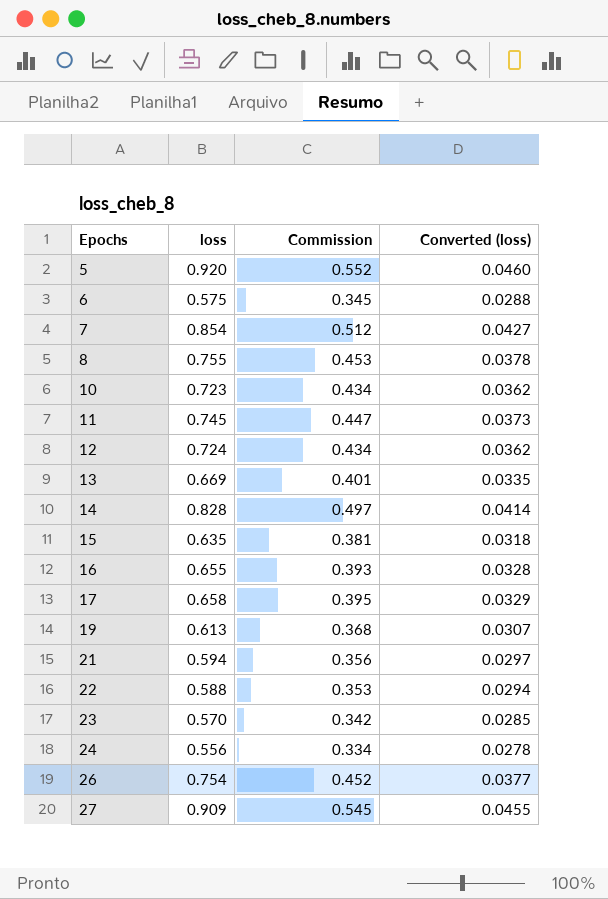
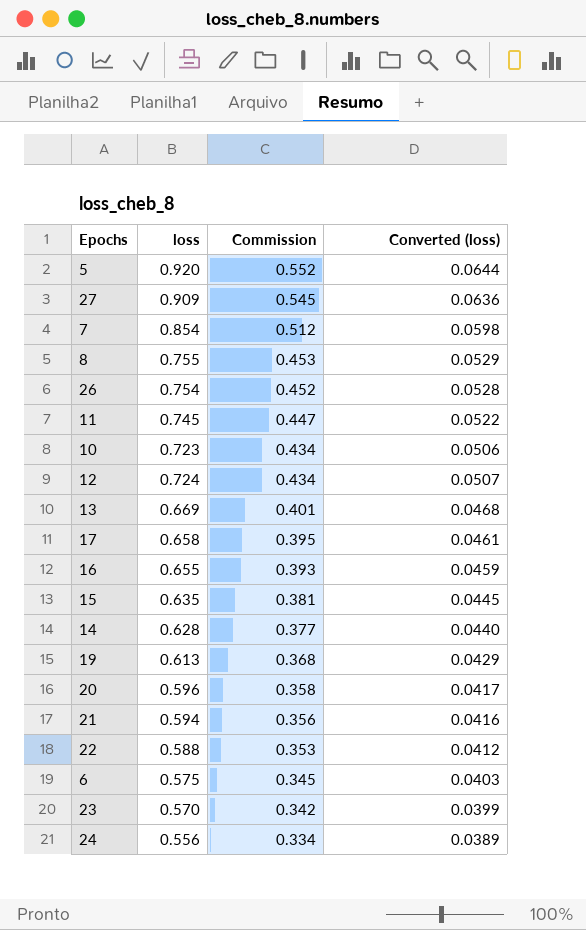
row order: Epochs ascending -> Commission descending
column Converted (loss) | formula: [loss] * 0.05 -> [loss] * 0.07
14 | loss: 0.828 -> 0.628
14 | Commission: 0.497 -> 0.377
row 20: none -> 0.596 | 0.358 | 0.0417

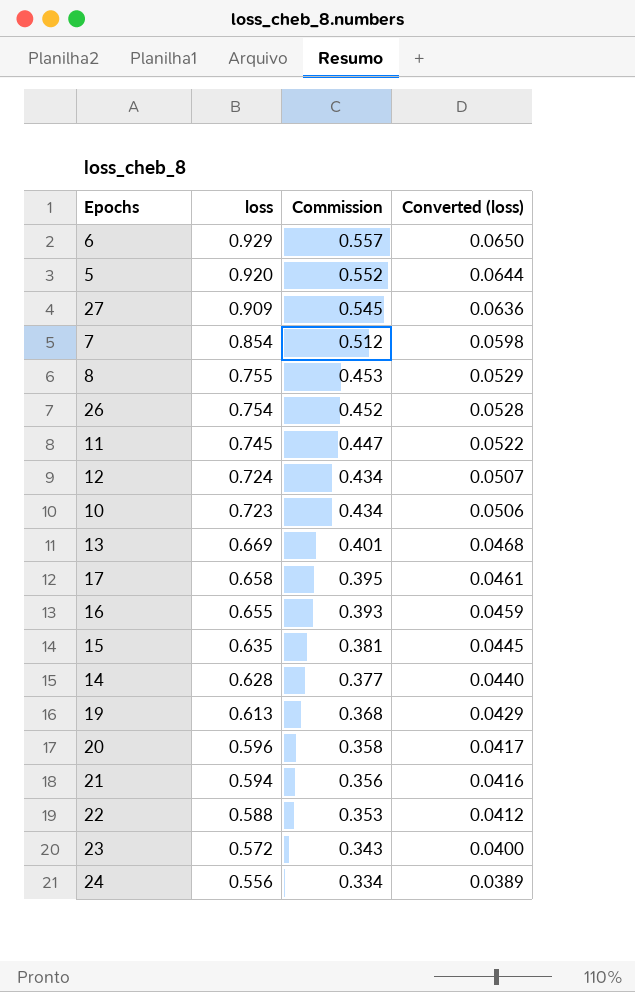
row order: Commission descending -> loss descending
6 | loss: 0.575 -> 0.929
6 | Commission: 0.345 -> 0.557
6 | Converted (loss): 0.0403 -> 0.0650
23 | loss: 0.570 -> 0.572
23 | Commission: 0.342 -> 0.343
23 | Converted (loss): 0.0399 -> 0.0400

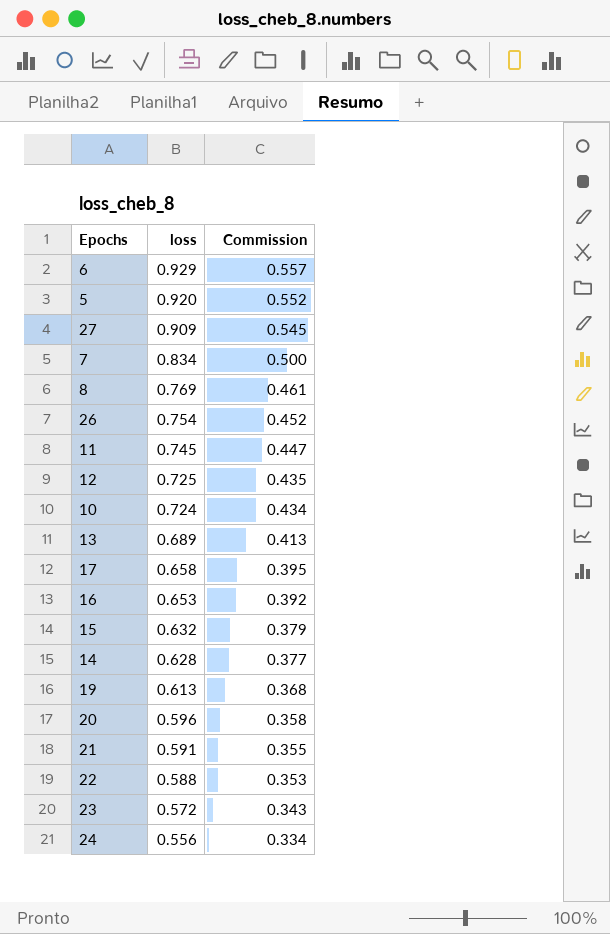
column Converted (loss) | formula: [loss] * 0.07 -> none
7 | loss: 0.854 -> 0.834
7 | Commission: 0.512 -> 0.500
8 | loss: 0.755 -> 0.769
8 | Commission: 0.453 -> 0.461
12 | loss: 0.724 -> 0.725
12 | Commission: 0.434 -> 0.435
10 | loss: 0.723 -> 0.724
13 | loss: 0.669 -> 0.689
13 | Commission: 0.401 -> 0.413
16 | loss: 0.655 -> 0.653
16 | Commission: 0.393 -> 0.392
15 | loss: 0.635 -> 0.632
15 | Commission: 0.381 -> 0.379
21 | loss: 0.594 -> 0.591
21 | Commission: 0.356 -> 0.355

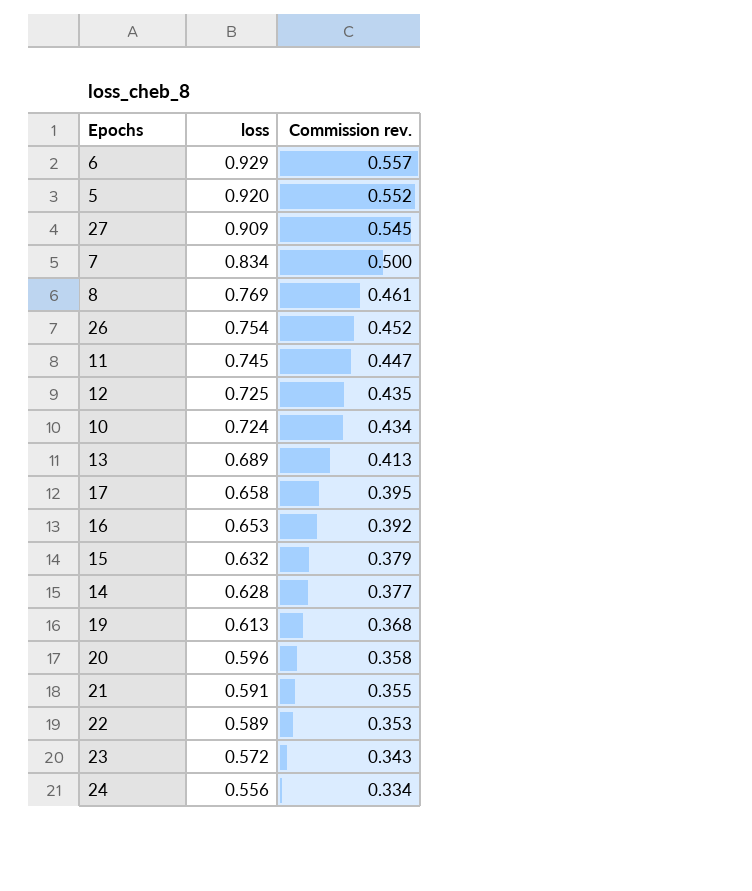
column name: Commission -> Commission rev.
22 | loss: 0.588 -> 0.589

